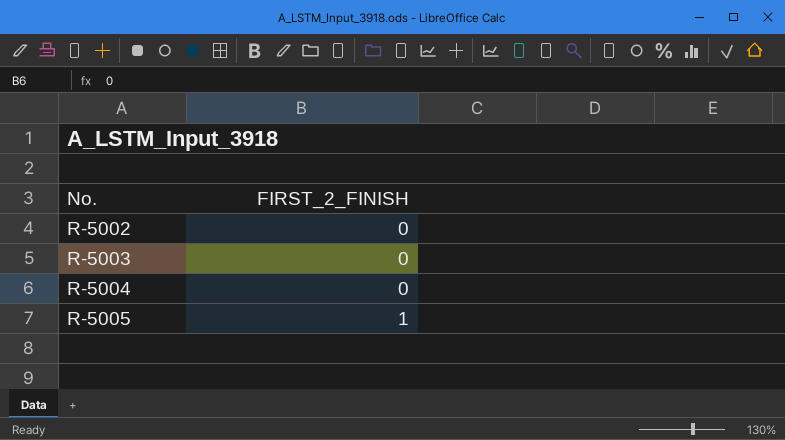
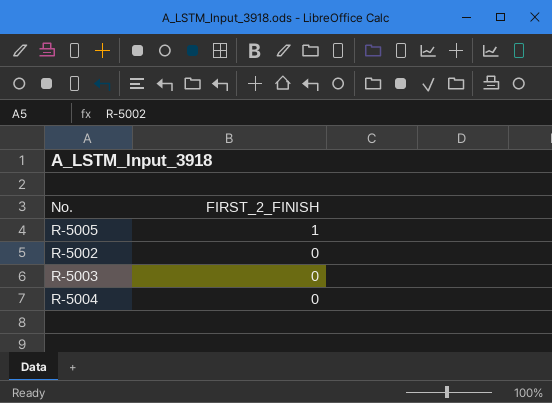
row order: No. ascending -> FIRST_2_FINISH descending

